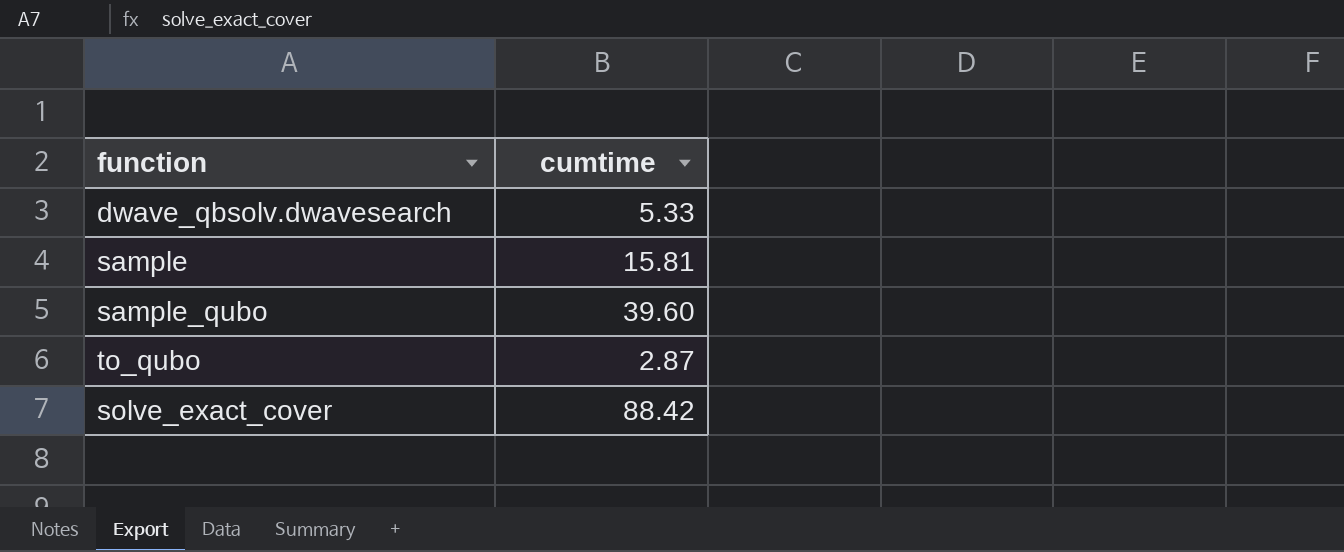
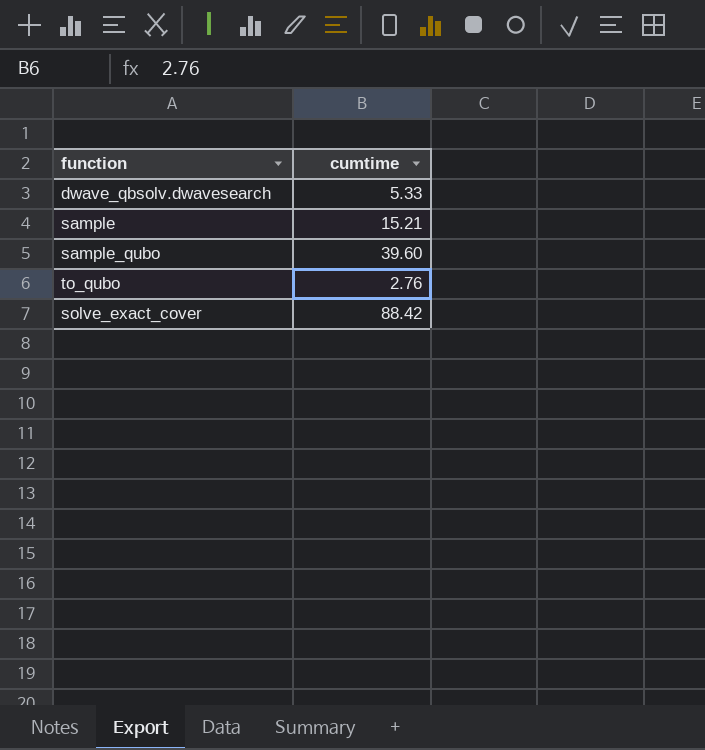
sample | cumtime: 15.81 -> 15.21
to_qubo | cumtime: 2.87 -> 2.76

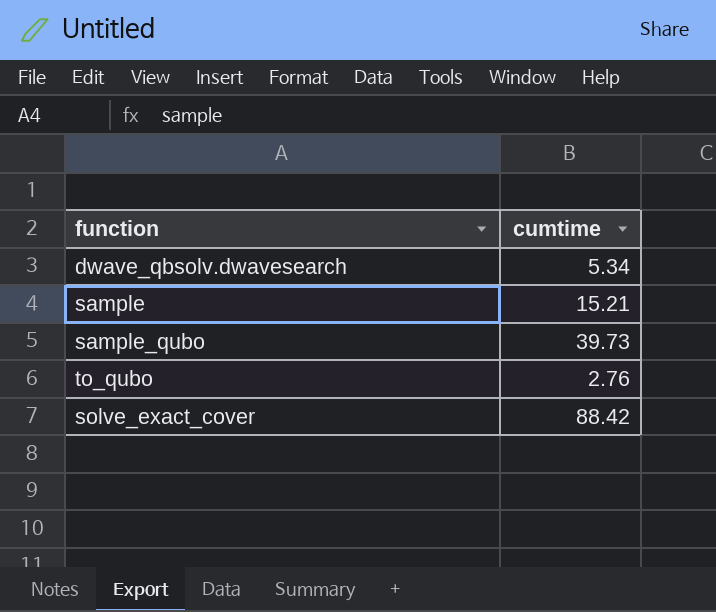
dwave_qbsolv.dwavesearch | cumtime: 5.33 -> 5.34
sample_qubo | cumtime: 39.60 -> 39.73

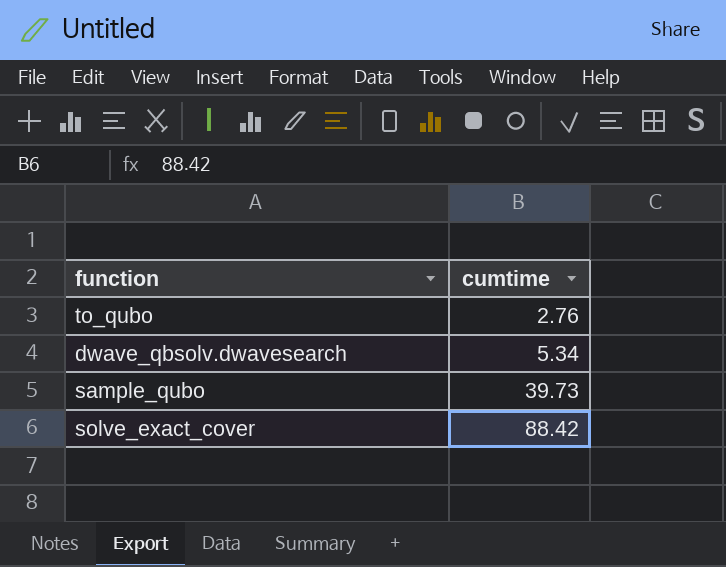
row order: none -> cumtime ascending
row sample: 15.21 -> none

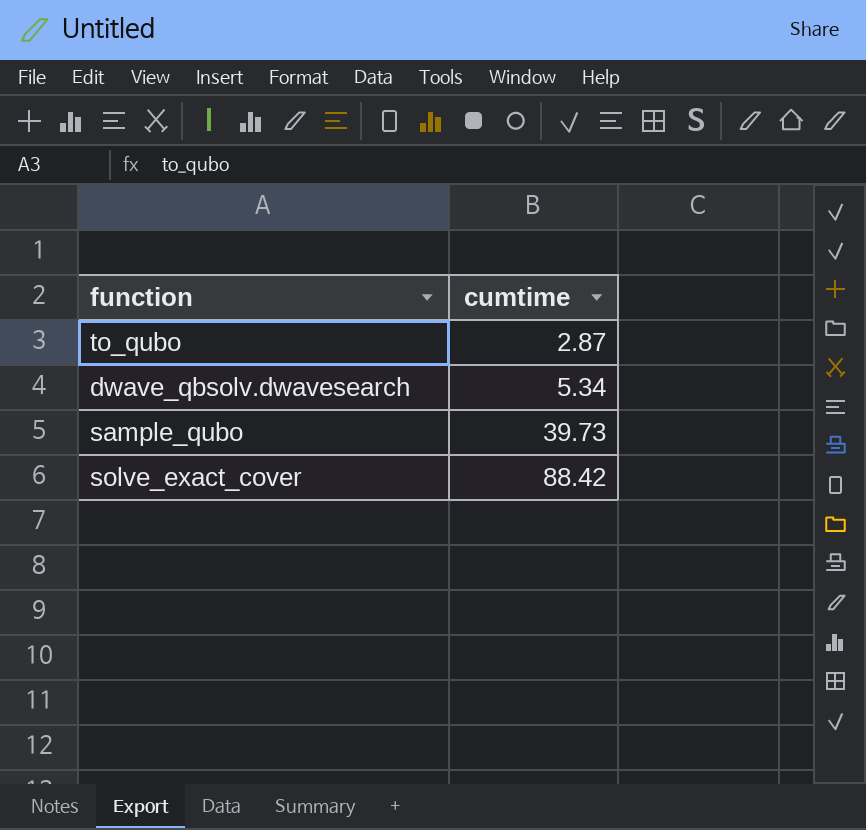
to_qubo | cumtime: 2.76 -> 2.87

